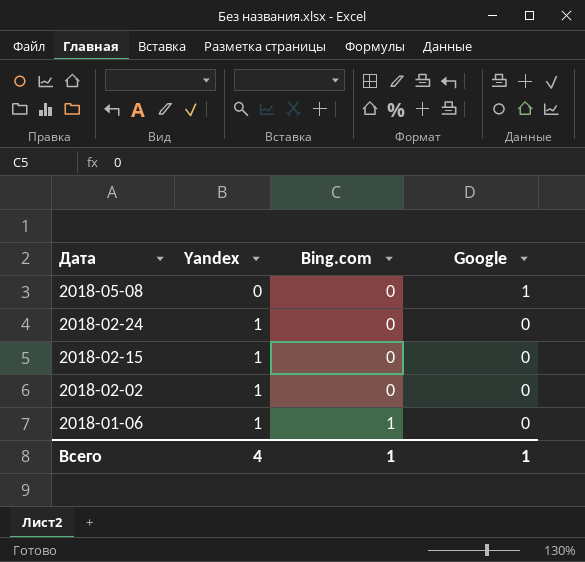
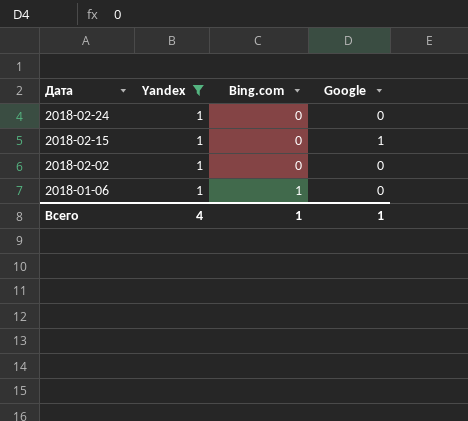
filter: none -> Yandex = 1
2018-02-15 | Google: 0 -> 1

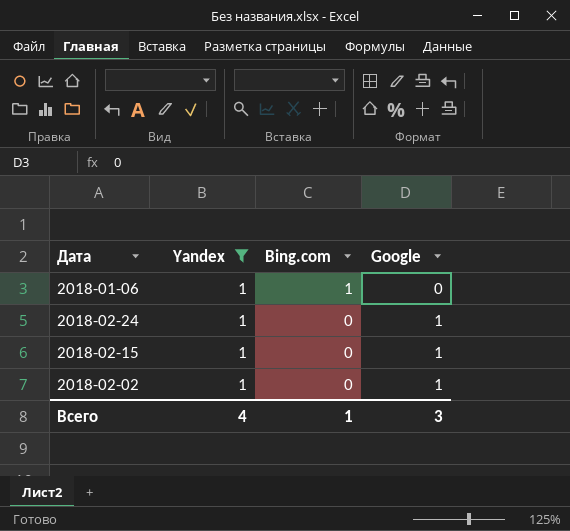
row order: Дата descending -> Bing.com descending
2018-02-24 | Google: 0 -> 1
2018-02-02 | Google: 0 -> 1
Всего | Google: 1 -> 3

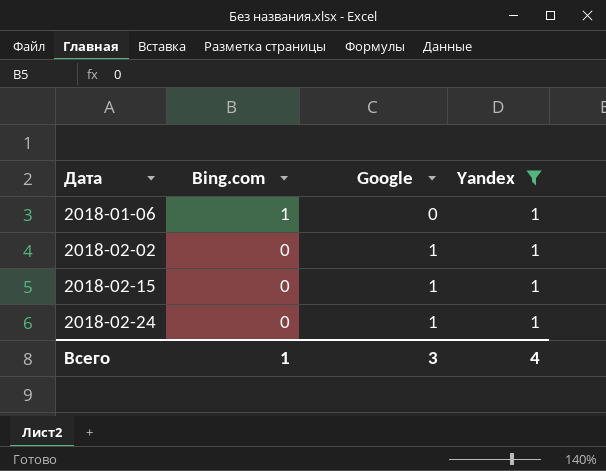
row order: Bing.com descending -> Дата ascending
column Yandex | position: 2 -> 4

